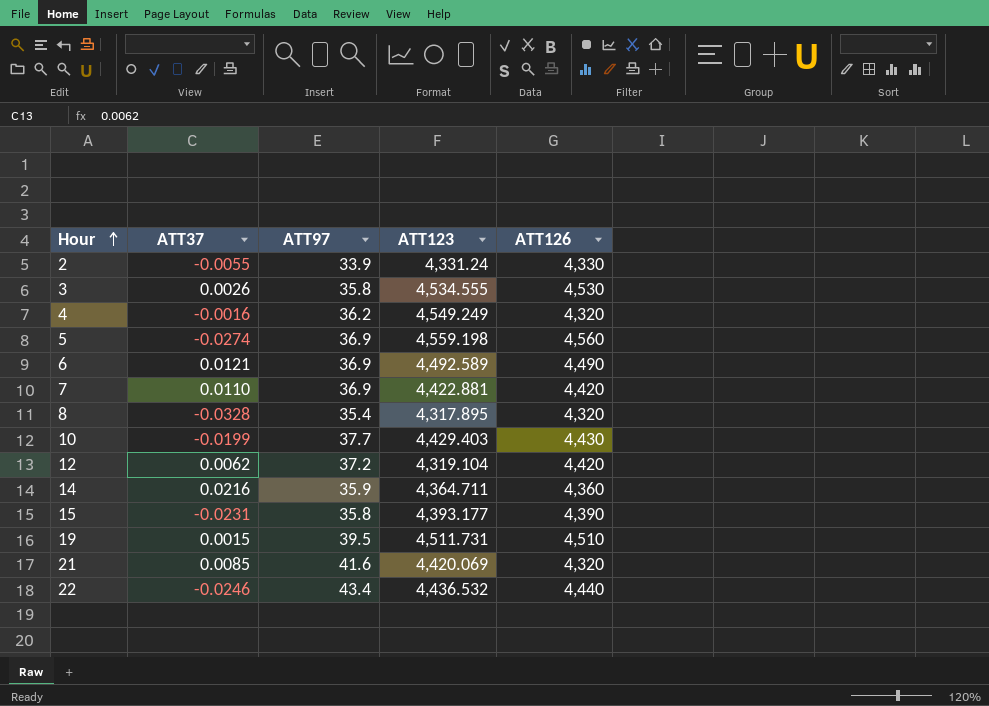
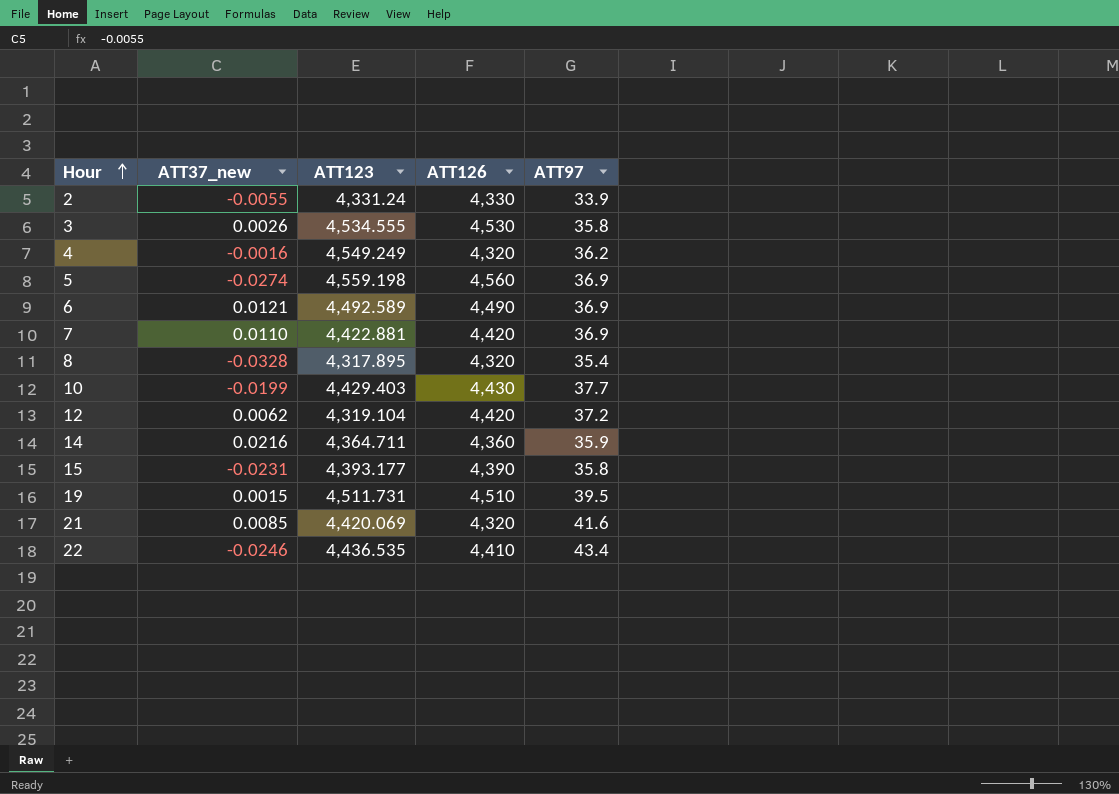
column name: ATT37 -> ATT37_new
column ATT97 | position: 3 -> 5
22 | ATT123: 4,436.532 -> 4,436.535
22 | ATT126: 4,440 -> 4,410

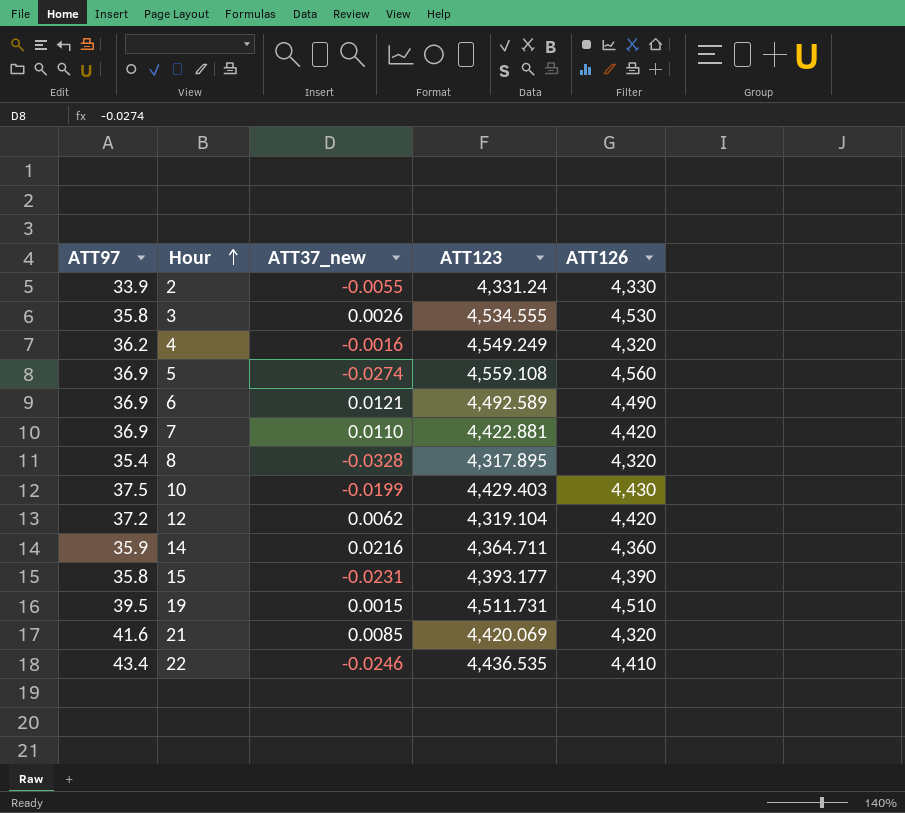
column ATT97 | position: 5 -> 1
5 | ATT123: 4,559.198 -> 4,559.108
10 | ATT97: 37.7 -> 37.5

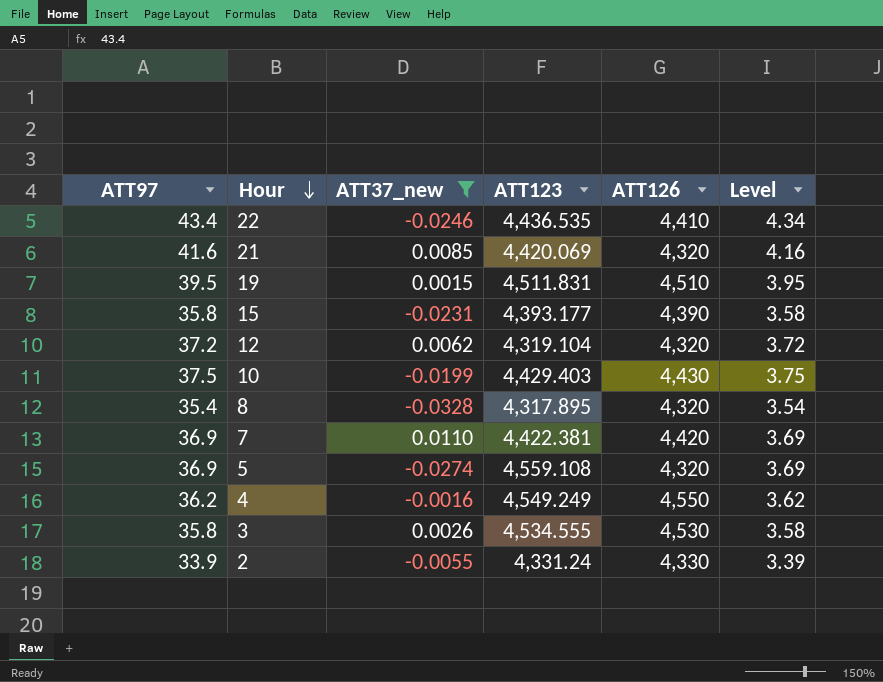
filter: none -> ATT37_new <= 0.0110
row order: Hour ascending -> Hour descending
column Level | formula: none -> [ATT97] * 0.1
19 | ATT123: 4,511.731 -> 4,511.831
12 | ATT126: 4,420 -> 4,320
7 | ATT123: 4,422.881 -> 4,422.381
5 | ATT126: 4,560 -> 4,320
4 | ATT126: 4,320 -> 4,550

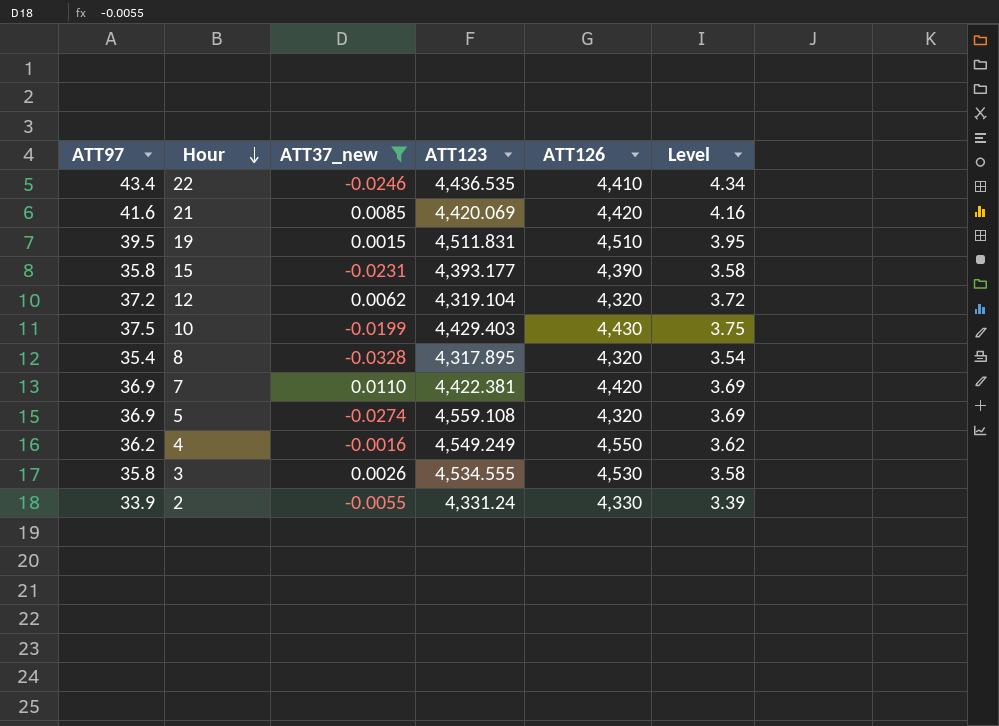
21 | ATT126: 4,320 -> 4,420

